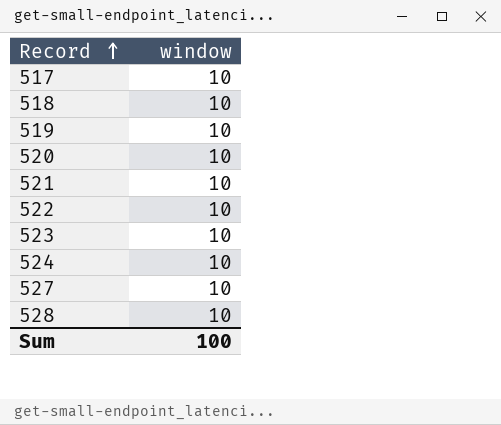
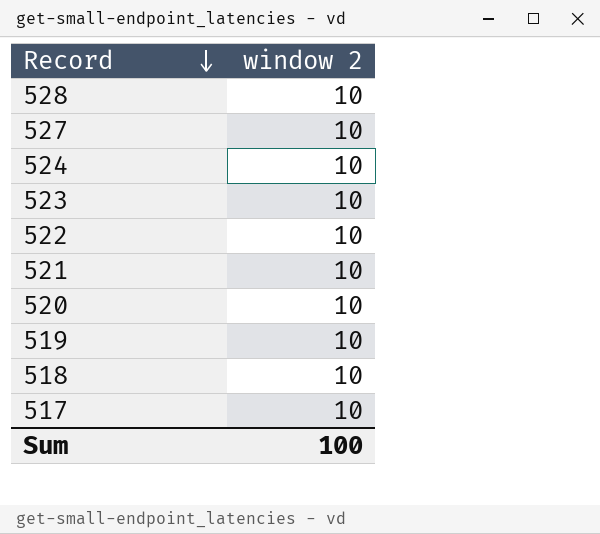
row order: Record ascending -> Record descending
column name: window -> window 2

